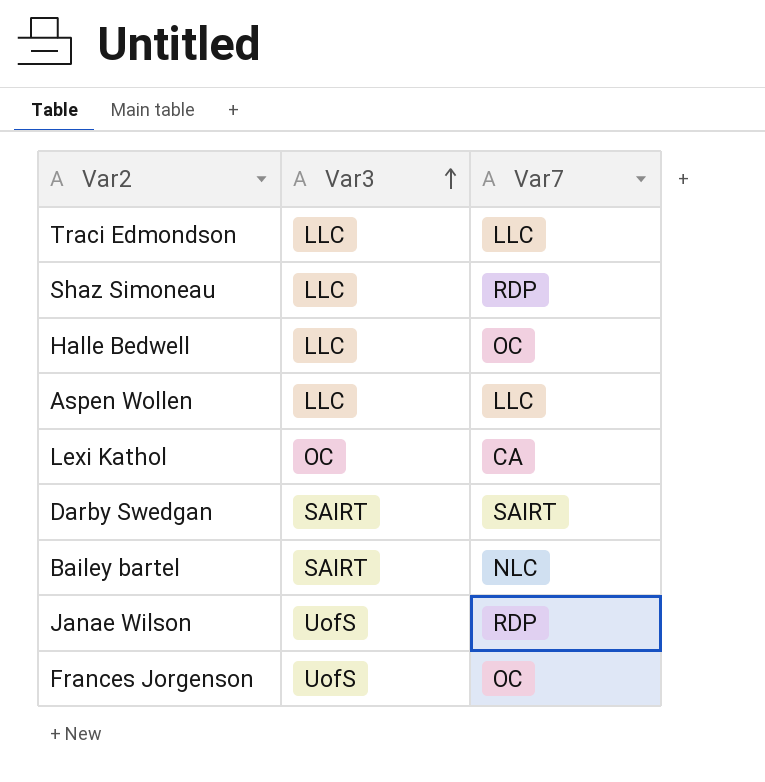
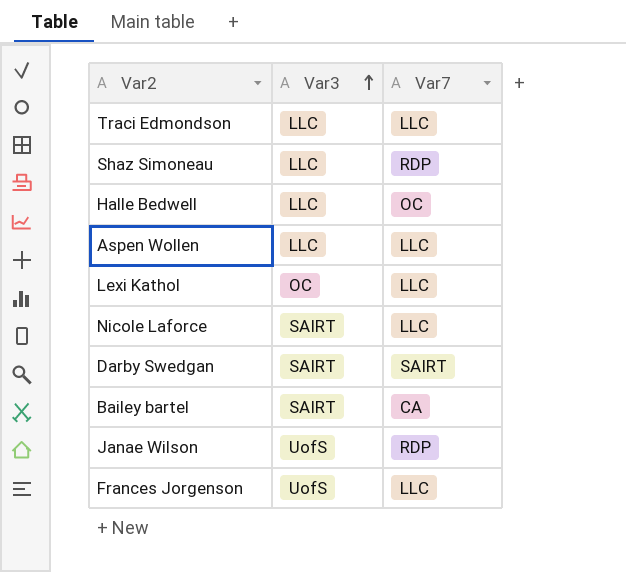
Lexi Kathol | Var7: CA -> LLC
row Nicole Laforce: none -> SAIRT | LLC
Bailey bartel | Var7: NLC -> CA
Frances Jorgenson | Var7: OC -> LLC

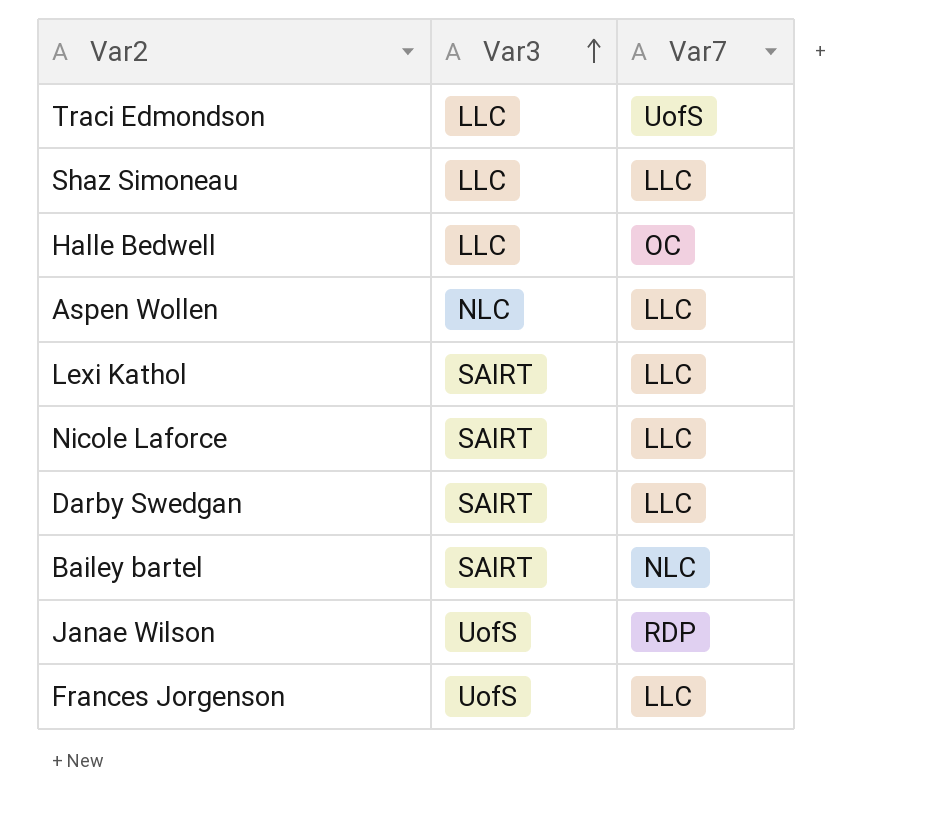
Traci Edmondson | Var7: LLC -> UofS
Shaz Simoneau | Var7: RDP -> LLC
Aspen Wollen | Var3: LLC -> NLC
Lexi Kathol | Var3: OC -> SAIRT
Darby Swedgan | Var7: SAIRT -> LLC
Bailey bartel | Var7: CA -> NLC

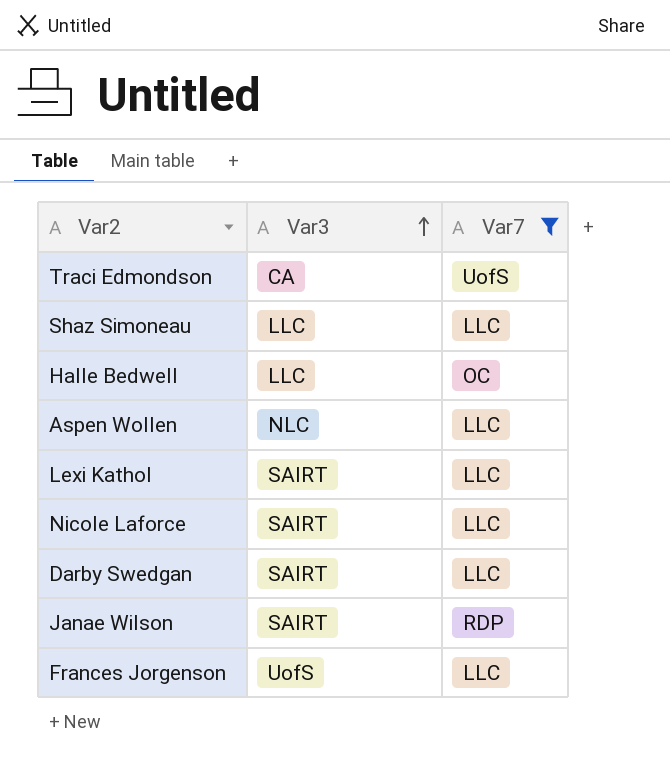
filter: none -> Var7 != NLC
Traci Edmondson | Var3: LLC -> CA
Janae Wilson | Var3: UofS -> SAIRT

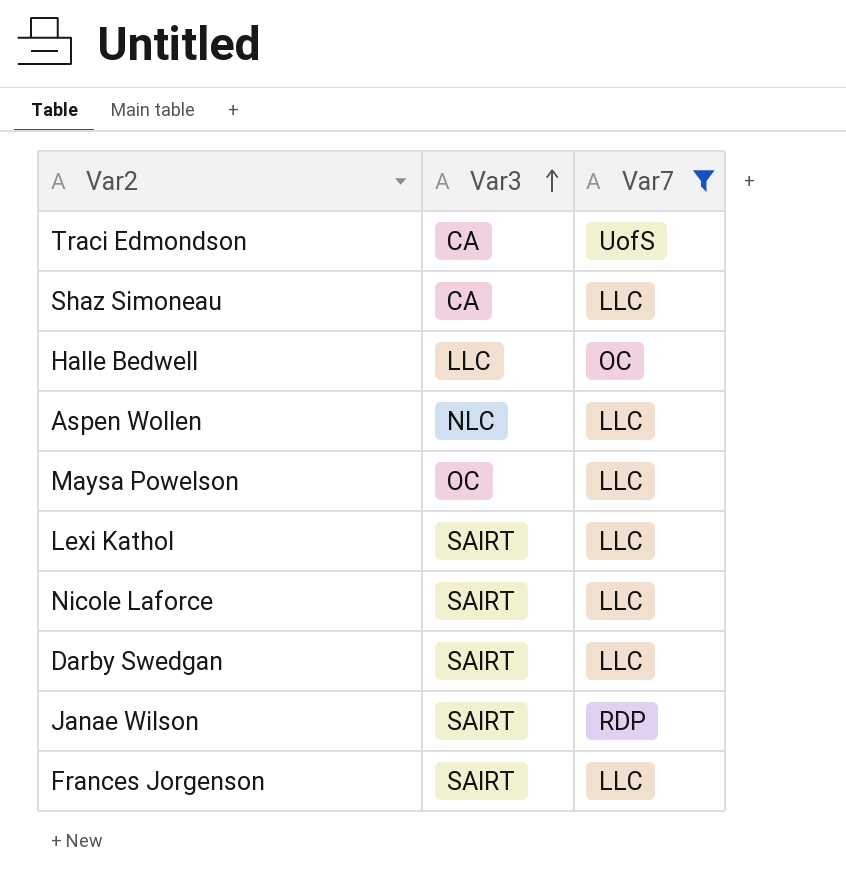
Shaz Simoneau | Var3: LLC -> CA
row Maysa Powelson: none -> OC | LLC
Frances Jorgenson | Var3: UofS -> SAIRT

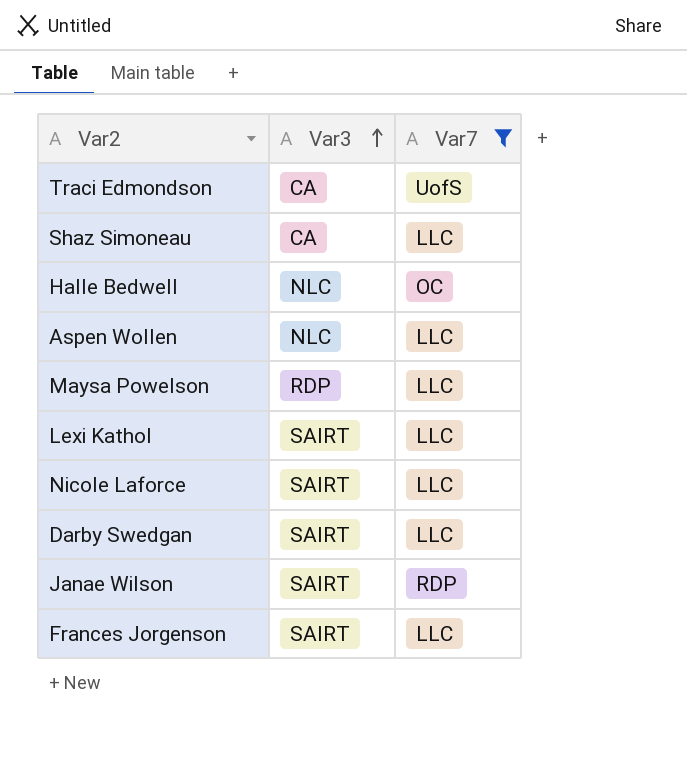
Halle Bedwell | Var3: LLC -> NLC
Maysa Powelson | Var3: OC -> RDP

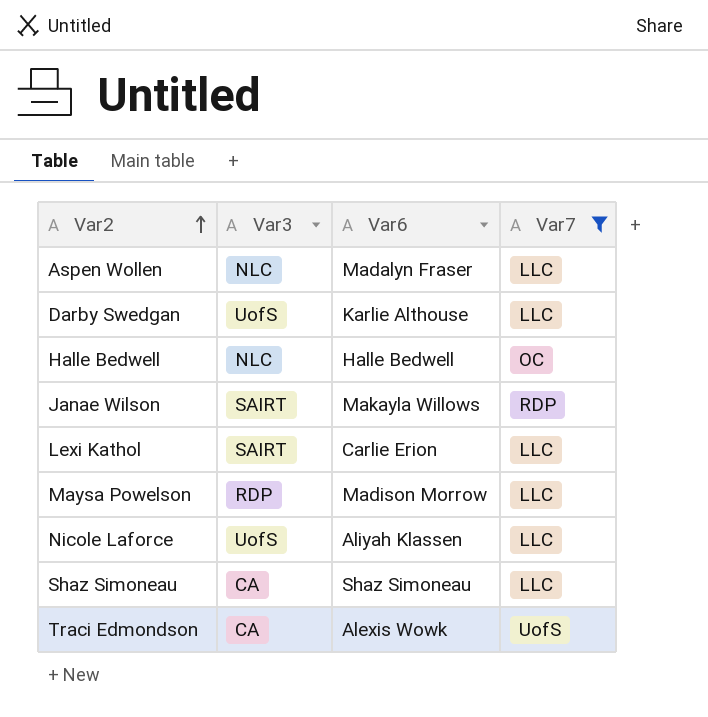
row order: Var3 ascending -> Var2 ascending
column Var6 | position: none -> 3
row Frances Jorgenson: SAIRT | LLC -> none
Darby Swedgan | Var3: SAIRT -> UofS
Nicole Laforce | Var3: SAIRT -> UofS

